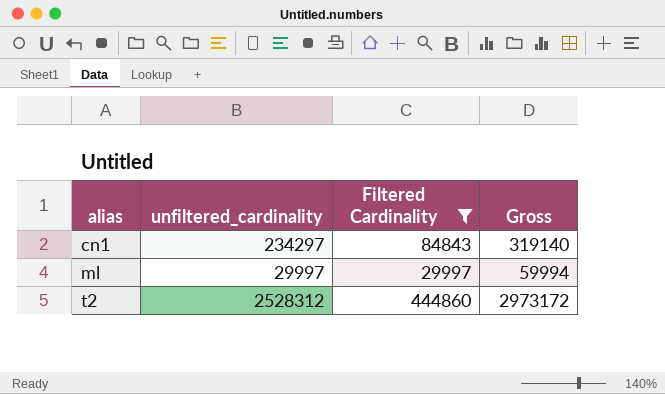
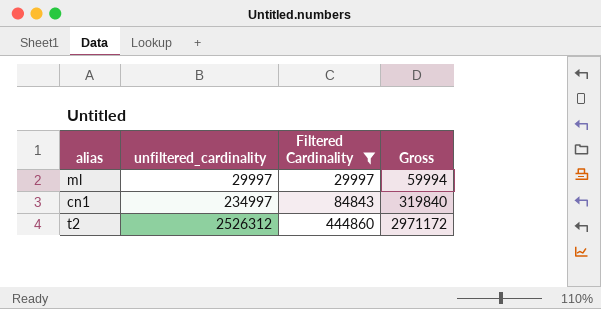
row order: alias ascending -> unfiltered_cardinality ascending
cn1 | unfiltered_cardinality: 234297 -> 234997
cn1 | Gross: 319140 -> 319840
t2 | unfiltered_cardinality: 2528312 -> 2526312
t2 | Gross: 2973172 -> 2971172

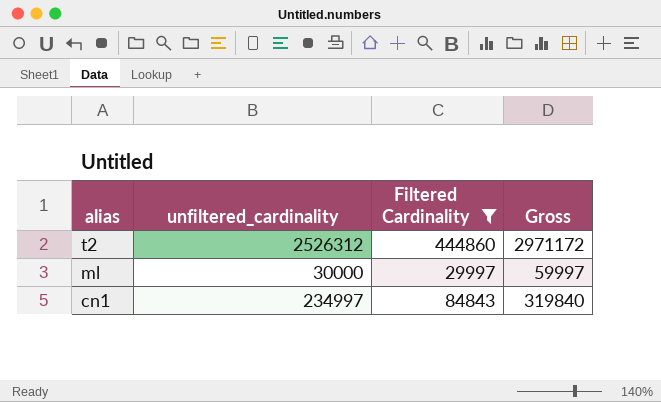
row order: unfiltered_cardinality ascending -> alias descending
ml | unfiltered_cardinality: 29997 -> 30000
ml | Gross: 59994 -> 59997

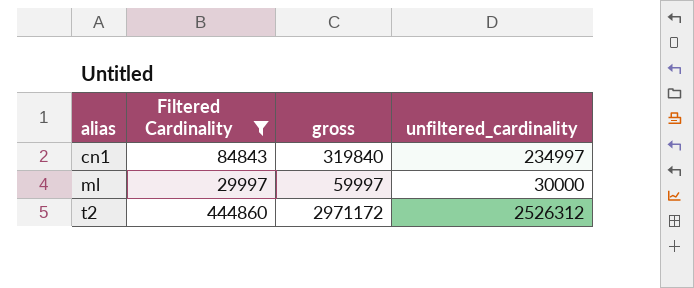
row order: alias descending -> alias ascending
column name: Gross -> gross
column unfiltered_cardinality | position: 2 -> 4

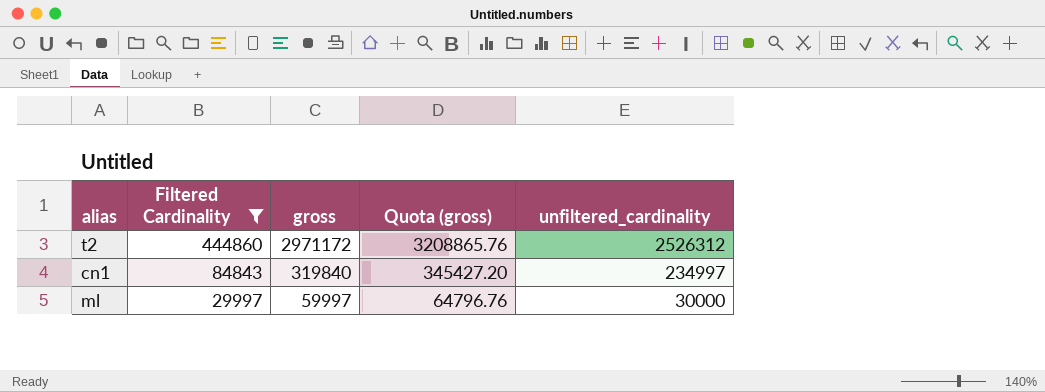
row order: alias ascending -> Filtered Cardinality descending
column Quota (gross) | formula: none -> [gross] * 1.08

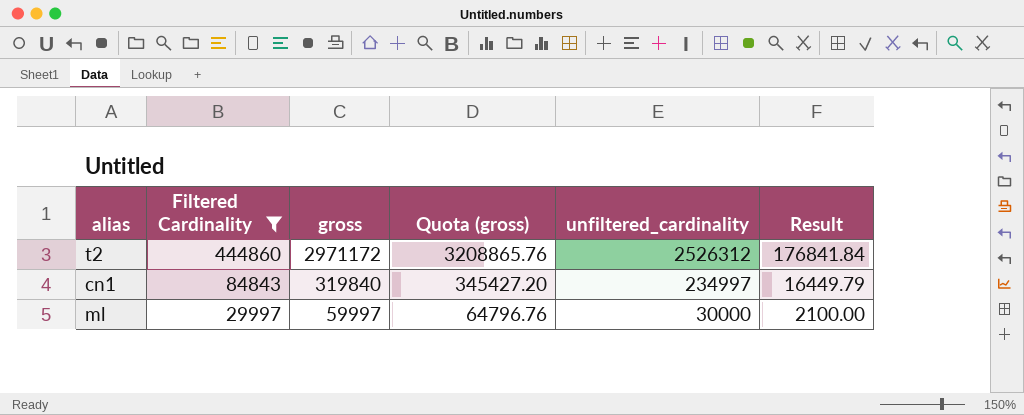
column Result | formula: none -> [unfiltered_cardinality] * 0.07

